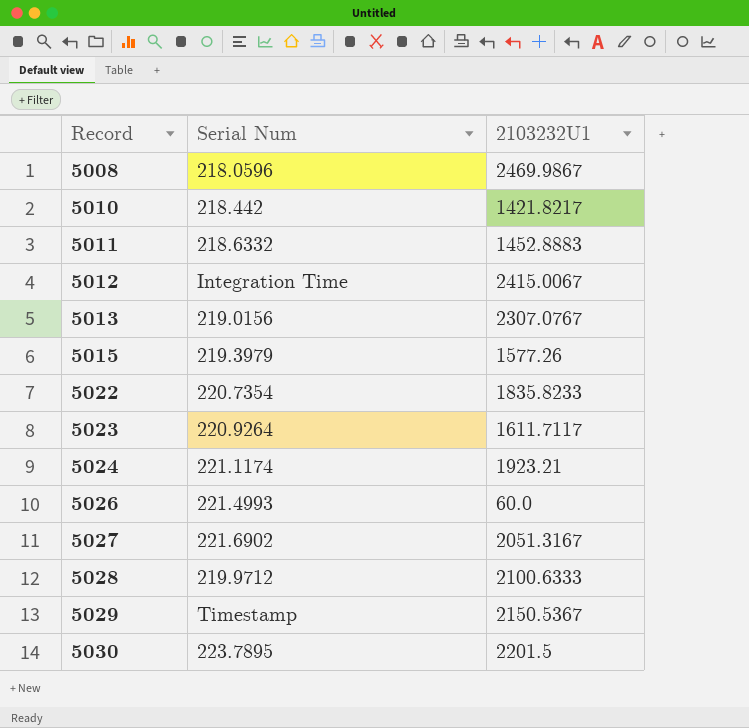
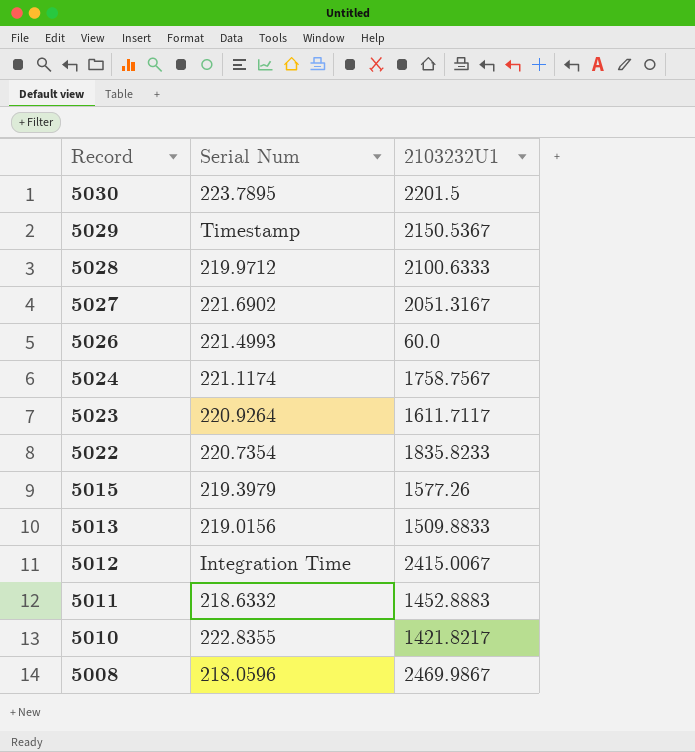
row order: Record ascending -> Record descending
5024 | 2103232U1: 1923.21 -> 1758.7567
5013 | 2103232U1: 2307.0767 -> 1509.8833
5010 | Serial Num: 218.442 -> 222.8355

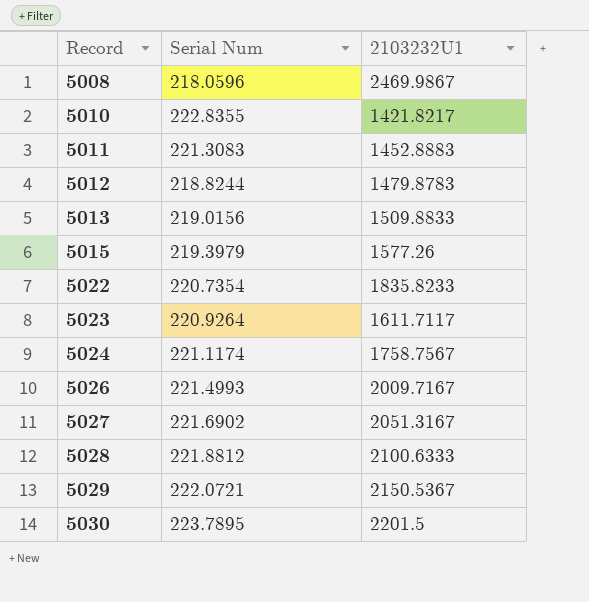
row order: Record descending -> Record ascending
5011 | Serial Num: 218.6332 -> 221.3083
5012 | Serial Num: Integration Time -> 218.8244
5012 | 2103232U1: 2415.0067 -> 1479.8783
5026 | 2103232U1: 60.0 -> 2009.7167
5028 | Serial Num: 219.9712 -> 221.8812
5029 | Serial Num: Timestamp -> 222.0721

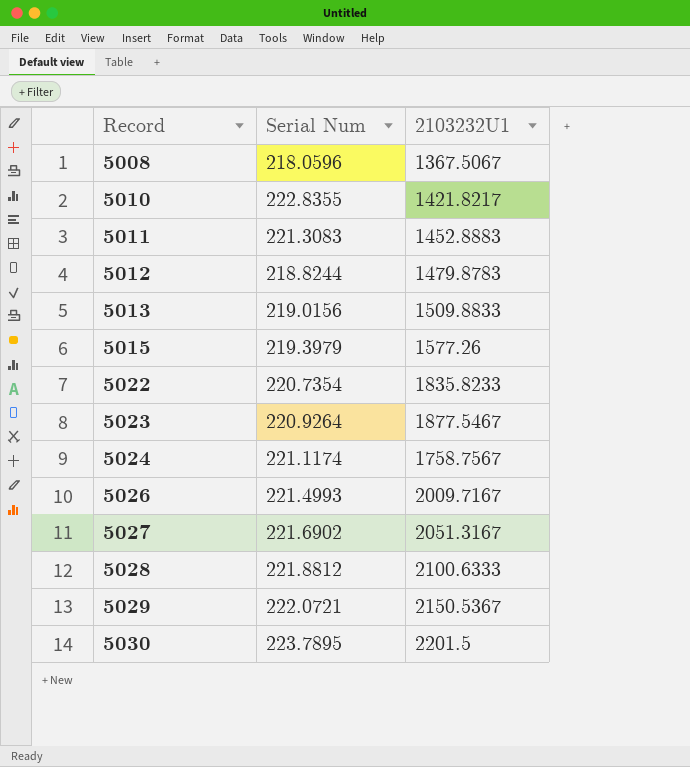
5008 | 2103232U1: 2469.9867 -> 1367.5067
5023 | 2103232U1: 1611.7117 -> 1877.5467

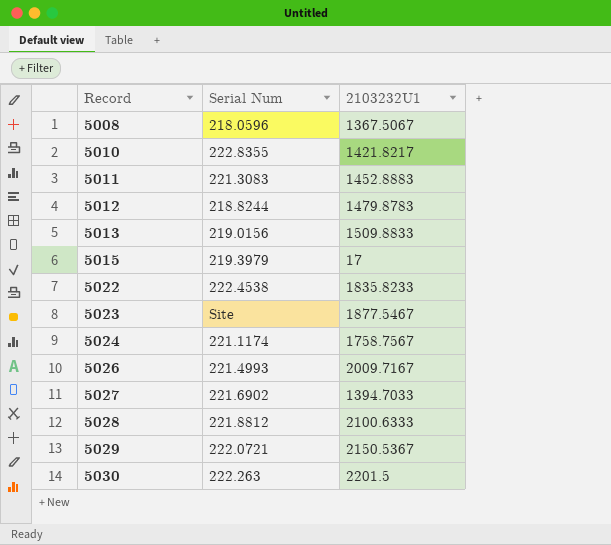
5015 | 2103232U1: 1577.26 -> 17
5022 | Serial Num: 220.7354 -> 222.4538
5023 | Serial Num: 220.9264 -> Site
5027 | 2103232U1: 2051.3167 -> 1394.7033
5030 | Serial Num: 223.7895 -> 222.263

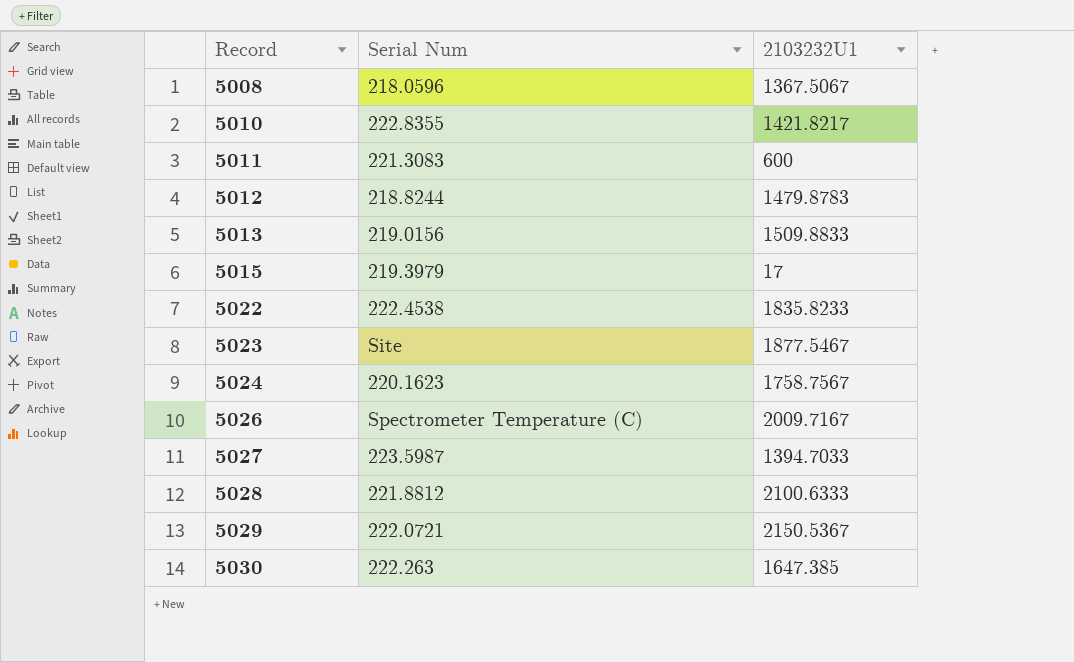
5011 | 2103232U1: 1452.8883 -> 600
5024 | Serial Num: 221.1174 -> 220.1623
5026 | Serial Num: 221.4993 -> Spectrometer Temperature (C)
5027 | Serial Num: 221.6902 -> 223.5987
5030 | 2103232U1: 2201.5 -> 1647.385

